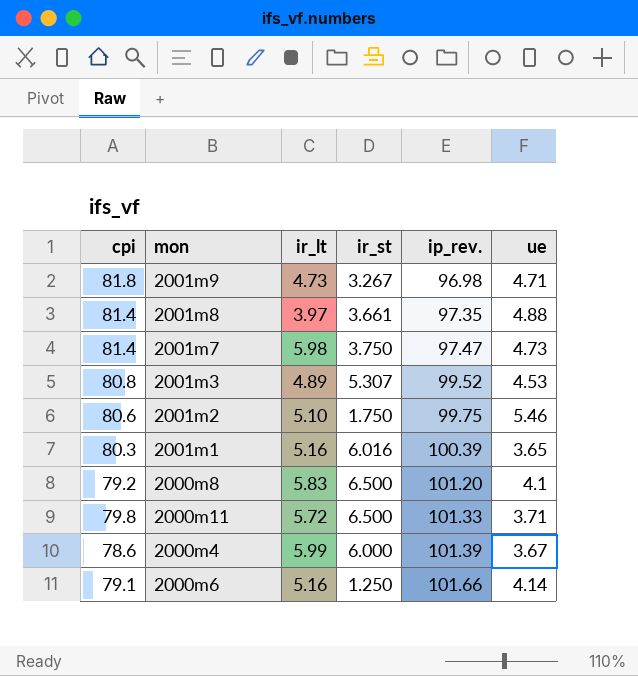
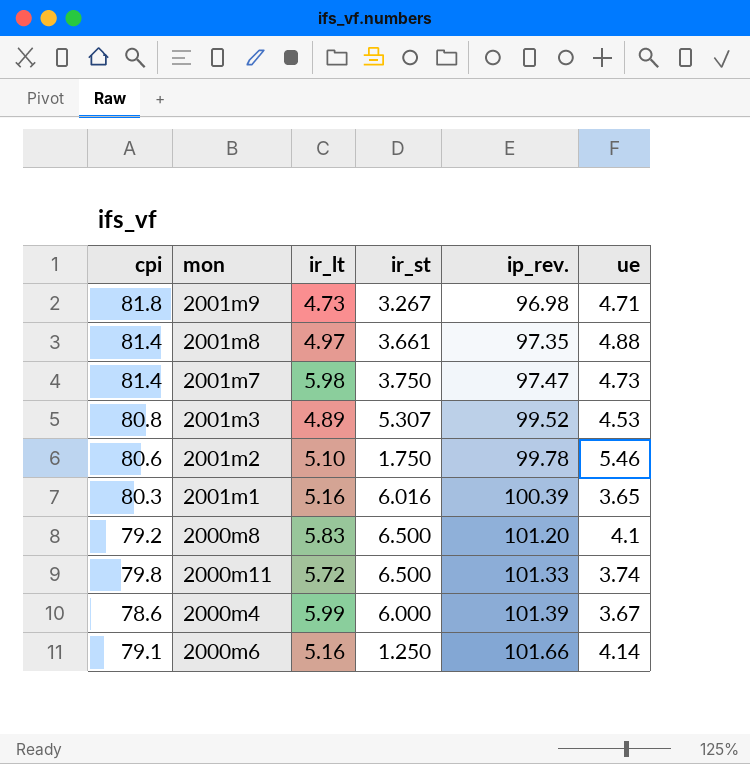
2001m8 | ir_lt: 3.97 -> 4.97
2001m2 | ip_rev.: 99.75 -> 99.78
2000m11 | ue: 3.71 -> 3.74

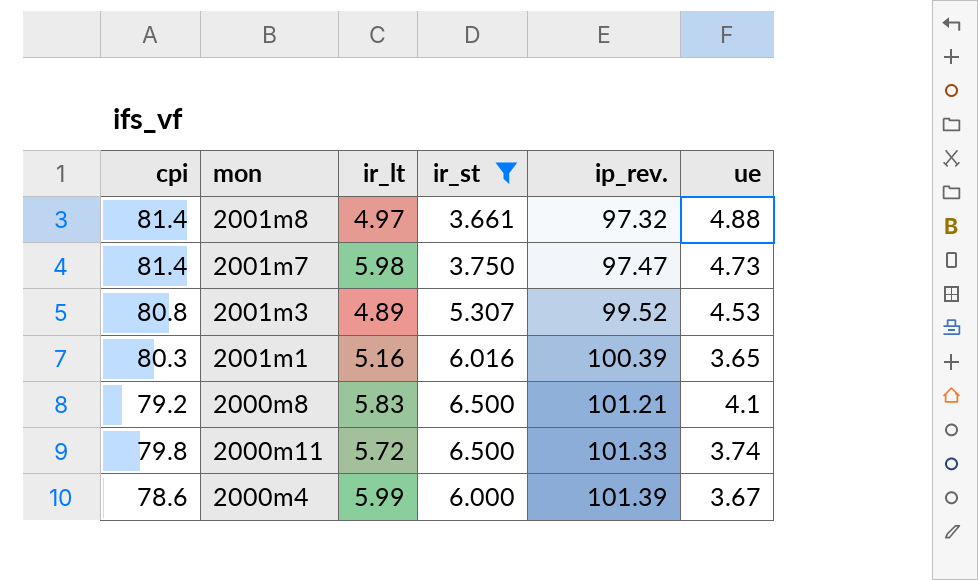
filter: none -> ir_st >= 3.661
2001m8 | ip_rev.: 97.35 -> 97.32
2000m8 | ip_rev.: 101.20 -> 101.21

